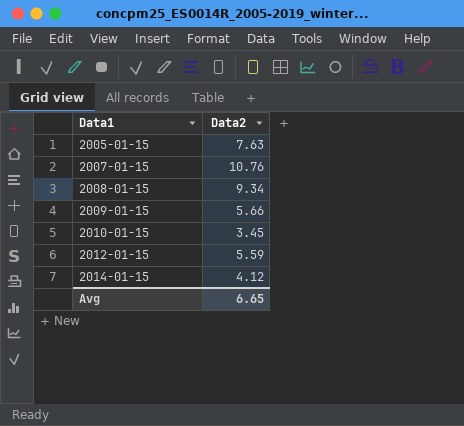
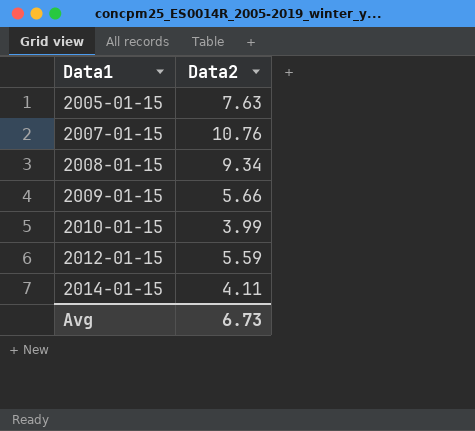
2010-01-15 | Data2: 3.45 -> 3.99
2014-01-15 | Data2: 4.12 -> 4.11
Avg | Data2: 6.65 -> 6.73

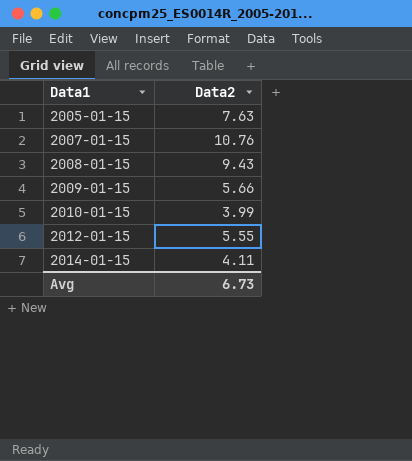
2008-01-15 | Data2: 9.34 -> 9.43
2012-01-15 | Data2: 5.59 -> 5.55

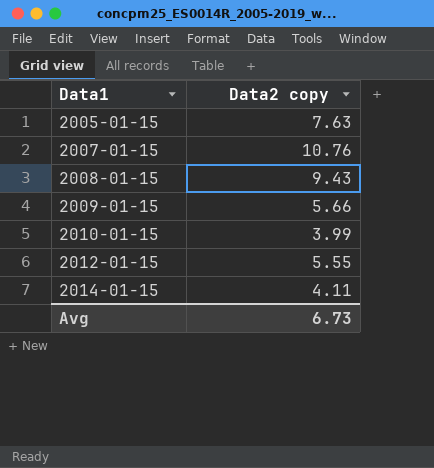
column name: Data2 -> Data2 copy

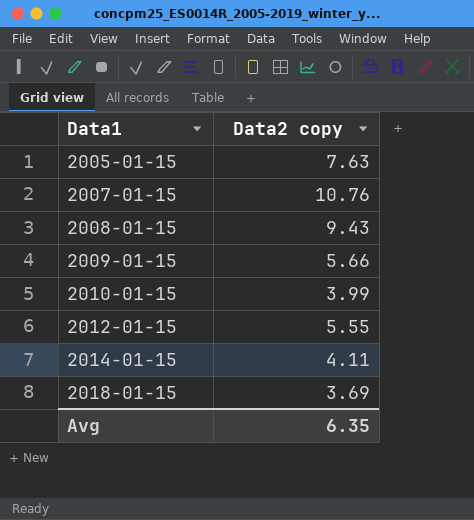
row 2018-01-15: none -> 3.69
Avg | Data2 copy: 6.73 -> 6.35

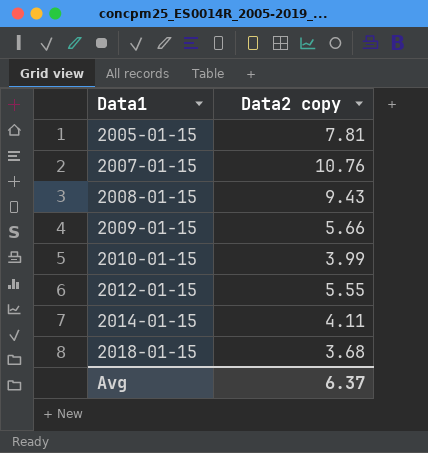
2005-01-15 | Data2 copy: 7.63 -> 7.81
2018-01-15 | Data2 copy: 3.69 -> 3.68
Avg | Data2 copy: 6.35 -> 6.37

